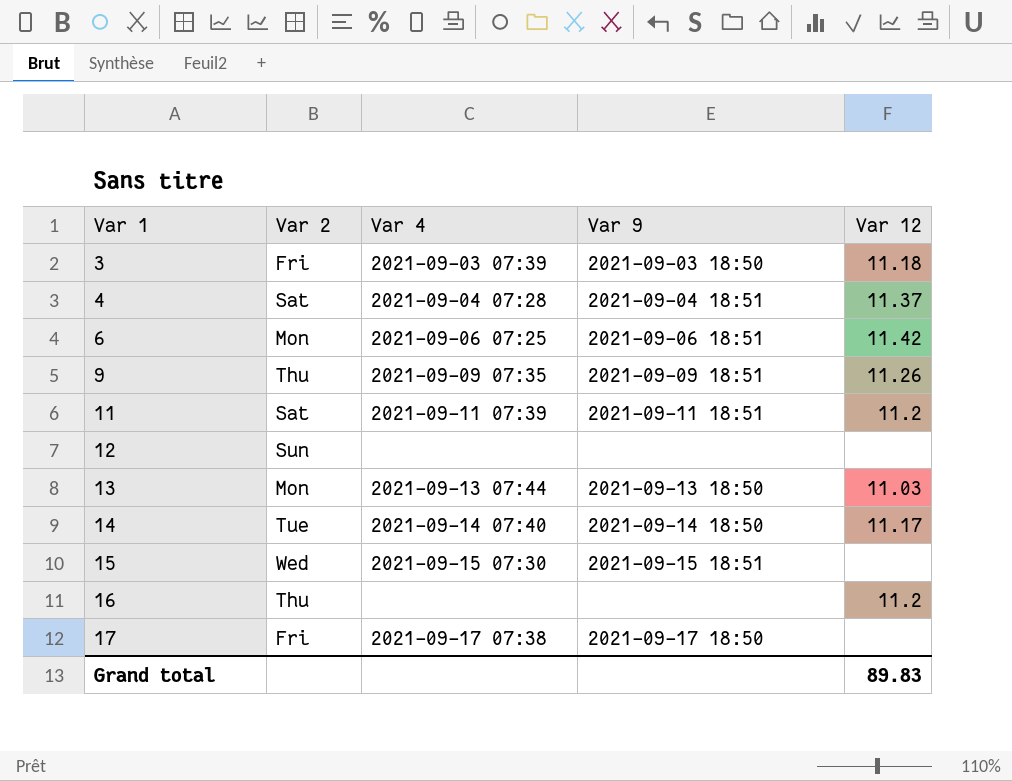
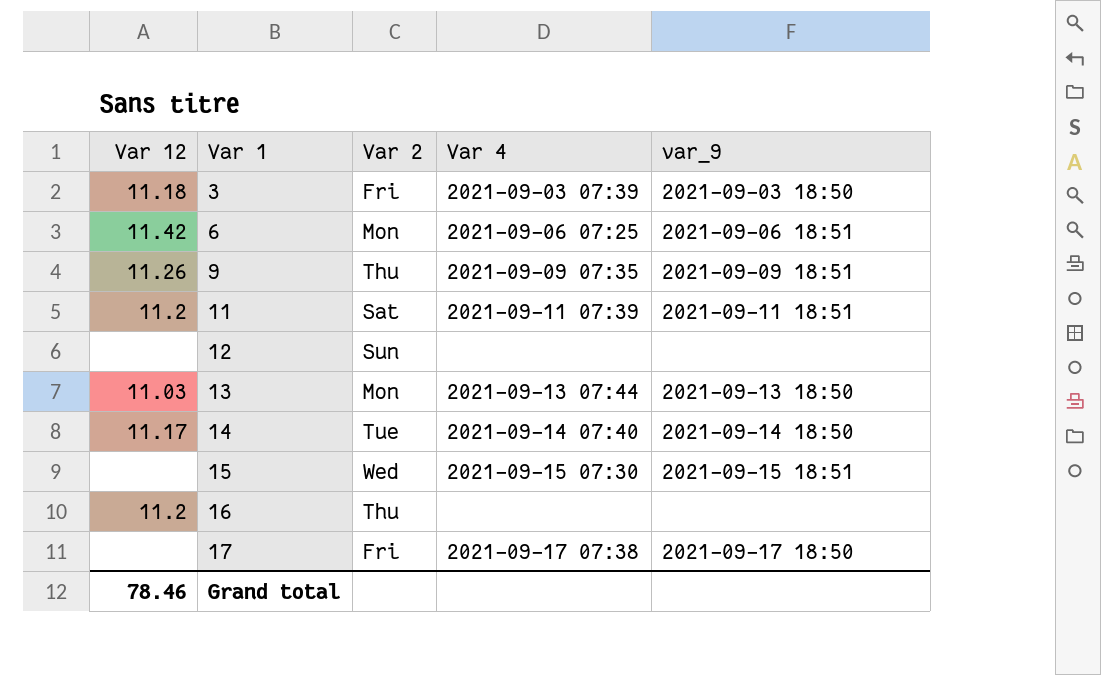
column Var 12 | position: 5 -> 1
column name: Var 9 -> var_9
row 4: Sat | 2021-09-04 07:28 | 2021-09-04 18:51 | 11.37 -> none
Grand total | Var 12: 89.83 -> 78.46

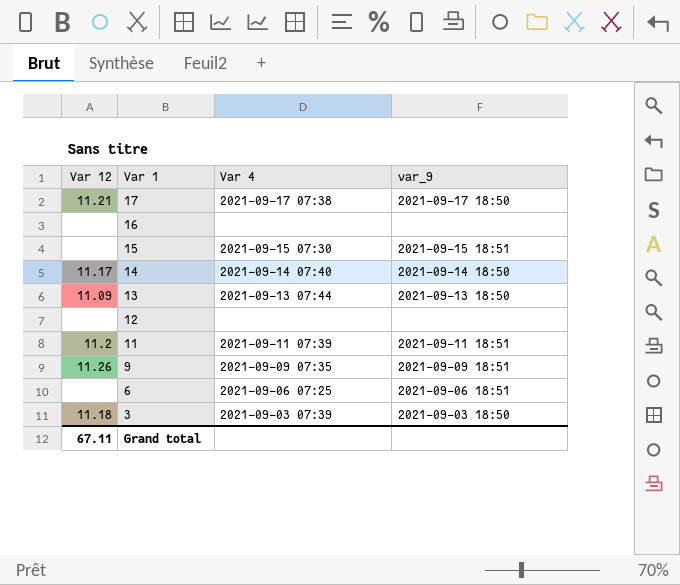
row order: Var 1 ascending -> Var 1 descending
column Var 2 | position: 3 -> none
17 | Var 12: none -> 11.21
16 | Var 12: 11.2 -> none
13 | Var 12: 11.03 -> 11.09
6 | Var 12: 11.42 -> none
Grand total | Var 12: 78.46 -> 67.11

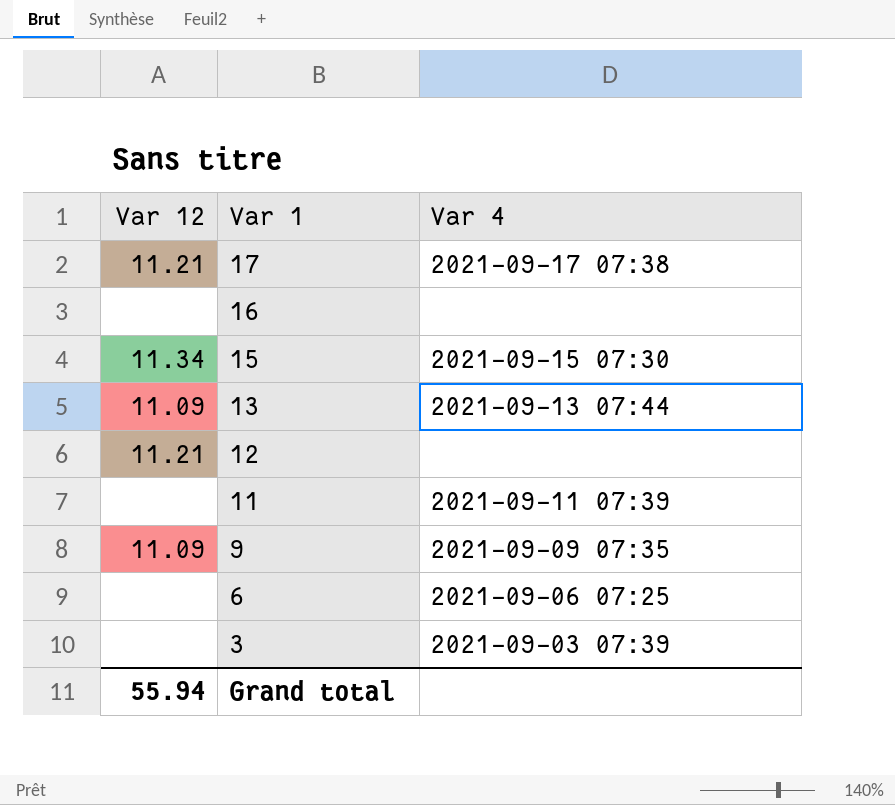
column var_9 | position: 4 -> none
row 14: 11.17 | 2021-09-14 07:40 | 2021-09-14 18:50 -> none
15 | Var 12: none -> 11.34
12 | Var 12: none -> 11.21
11 | Var 12: 11.2 -> none
9 | Var 12: 11.26 -> 11.09
3 | Var 12: 11.18 -> none
Grand total | Var 12: 67.11 -> 55.94

